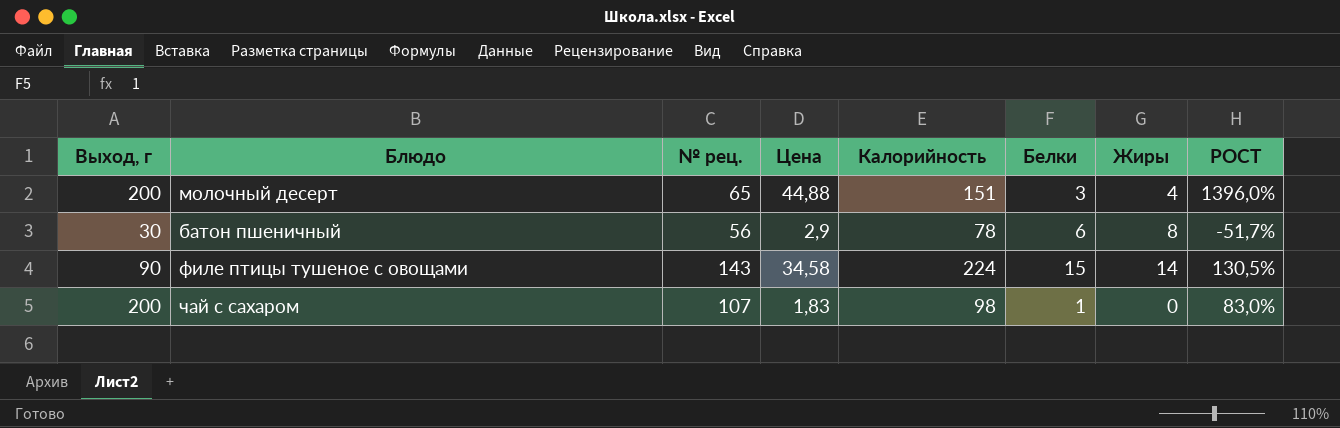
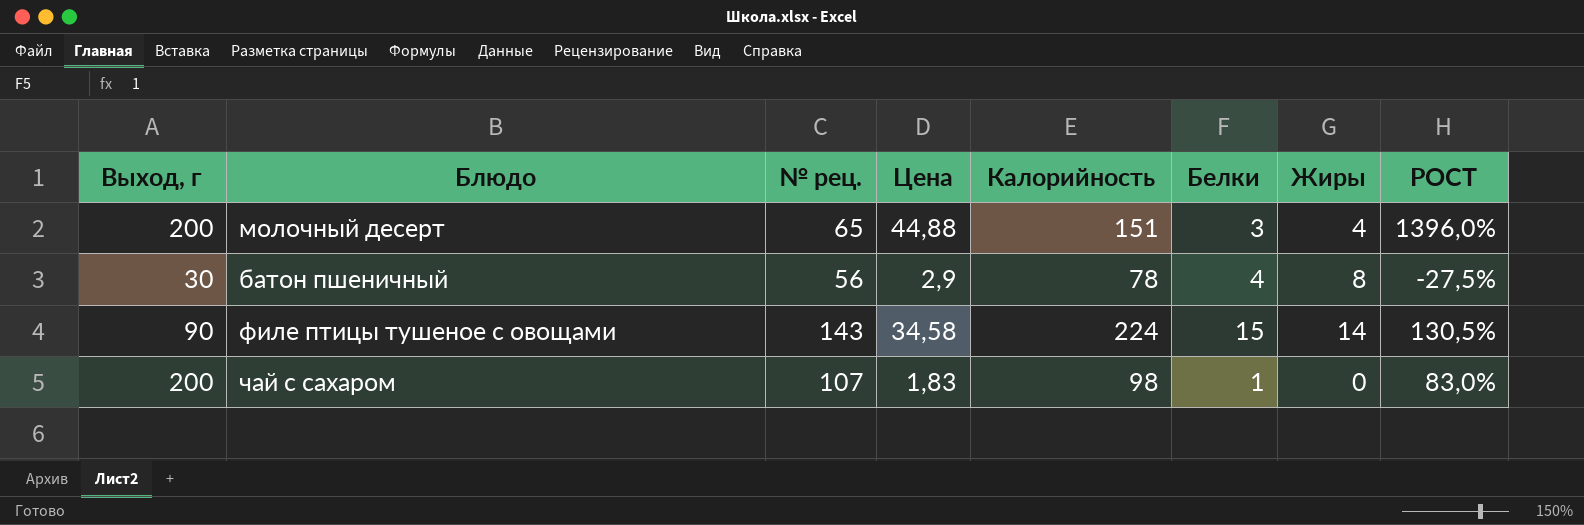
батон пшеничный | Белки: 6 -> 4
батон пшеничный | РОСТ: -51,7% -> -27,5%

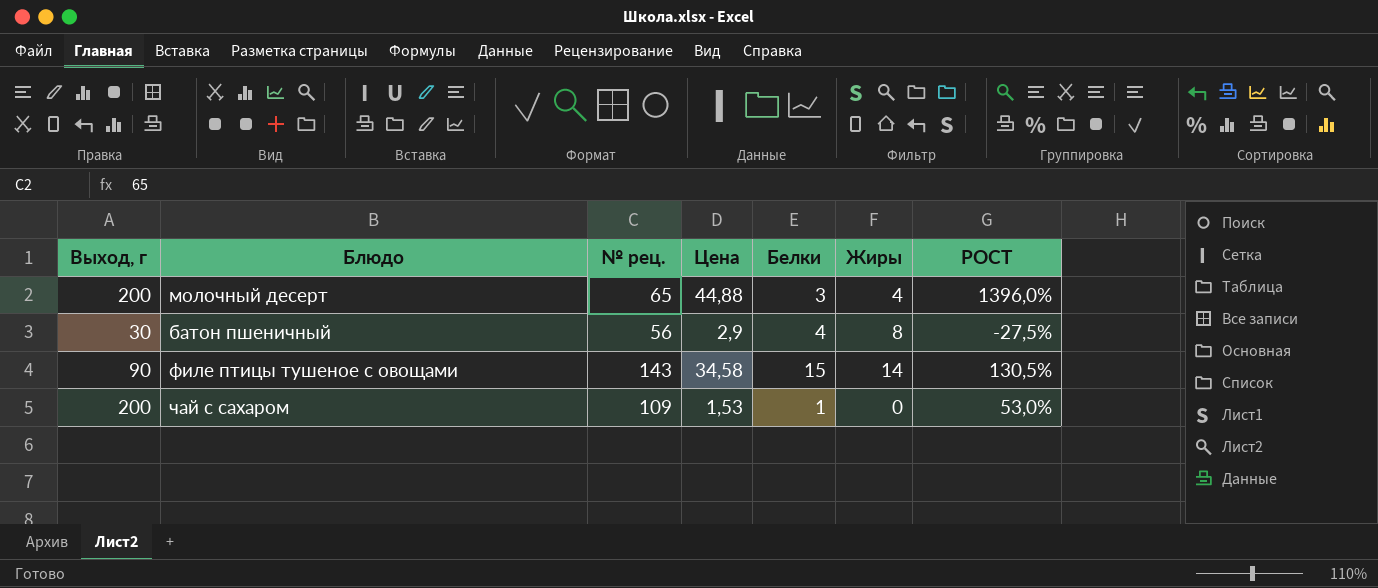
column Калорийность | position: 5 -> none
чай с сахаром | № рец.: 107 -> 109
чай с сахаром | Цена: 1,83 -> 1,53
чай с сахаром | РОСТ: 83,0% -> 53,0%

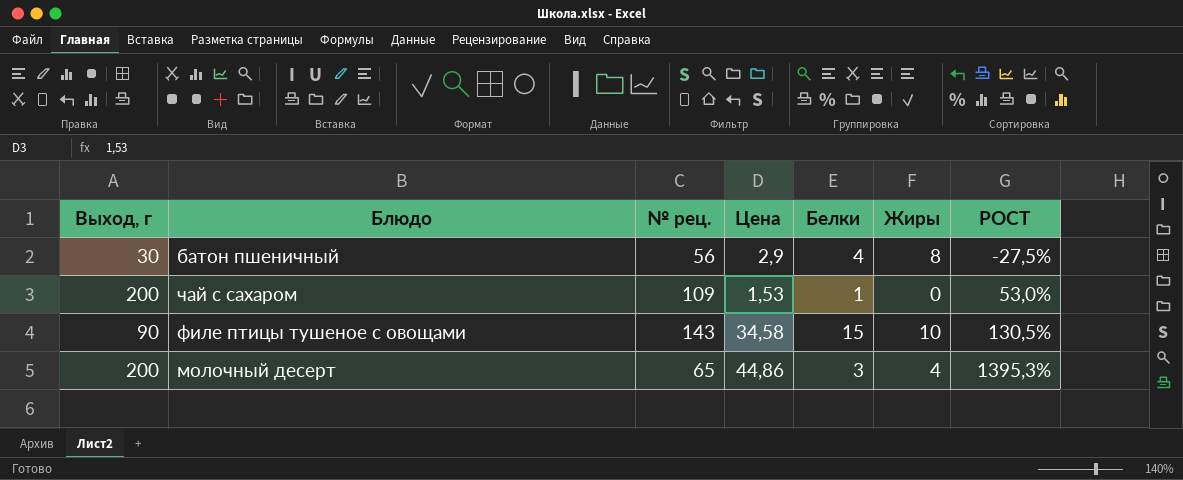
row order: none -> РОСТ ascending
филе птицы тушеное с овощами | Жиры: 14 -> 10
молочный десерт | Цена: 44,88 -> 44,86
молочный десерт | РОСТ: 1396,0% -> 1395,3%

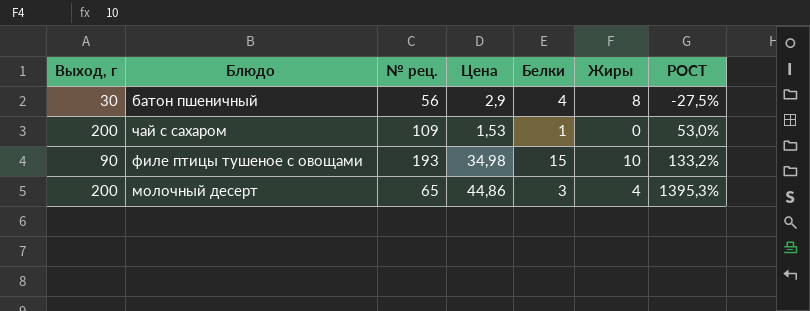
филе птицы тушеное с овощами | № рец.: 143 -> 193
филе птицы тушеное с овощами | Цена: 34,58 -> 34,98
филе птицы тушеное с овощами | РОСТ: 130,5% -> 133,2%

